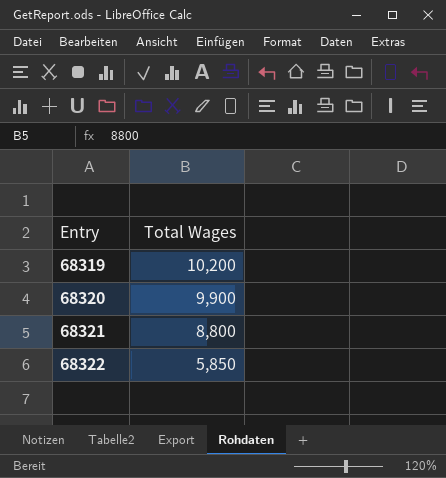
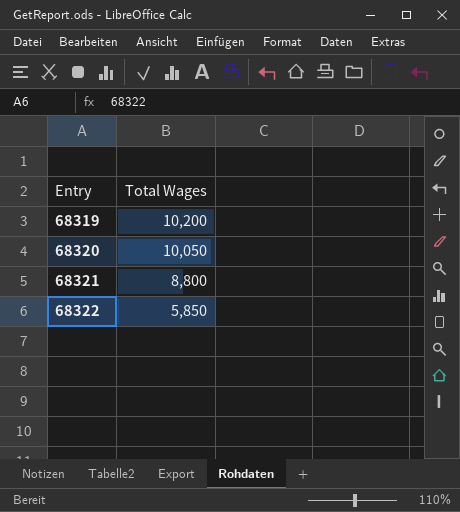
68320 | Total Wages: 9,900 -> 10,050

